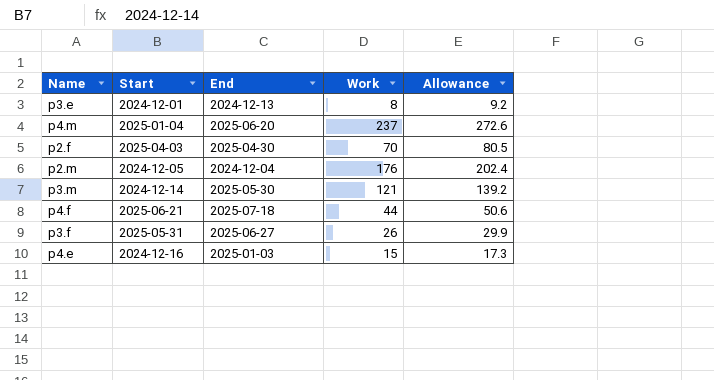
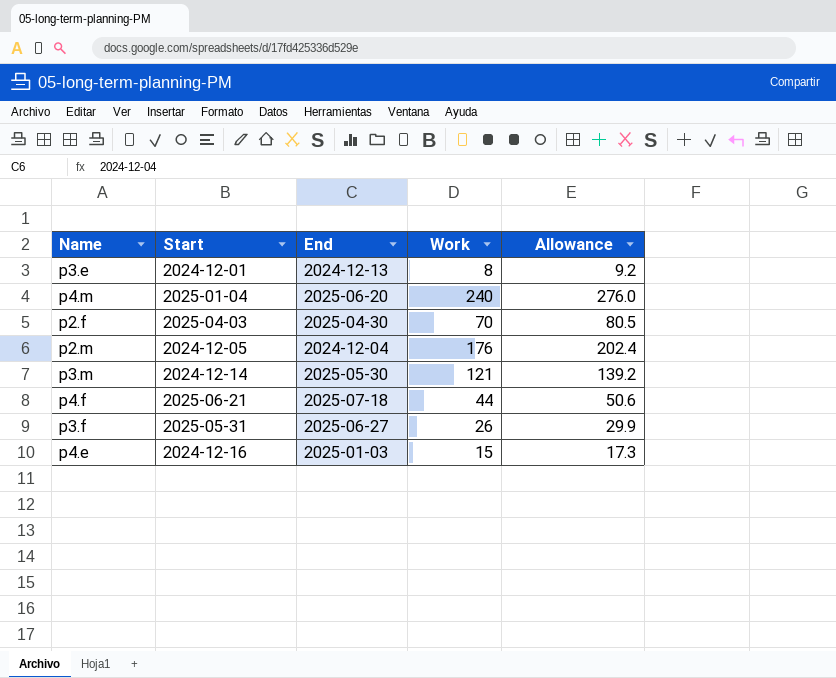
p4.m | Work: 237 -> 240
p4.m | Allowance: 272.6 -> 276.0

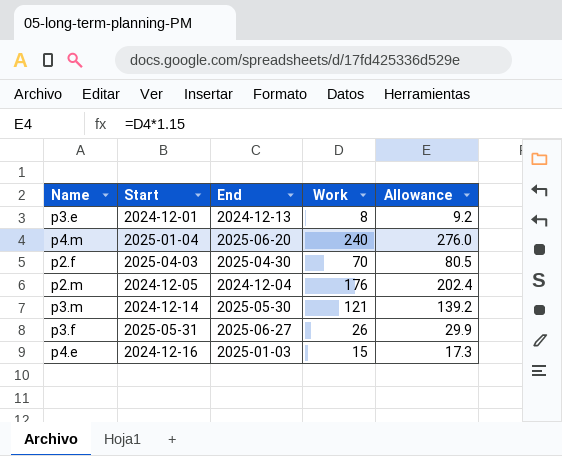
row p4.f: 2025-06-21 | 2025-07-18 | 44 | 50.6 -> none

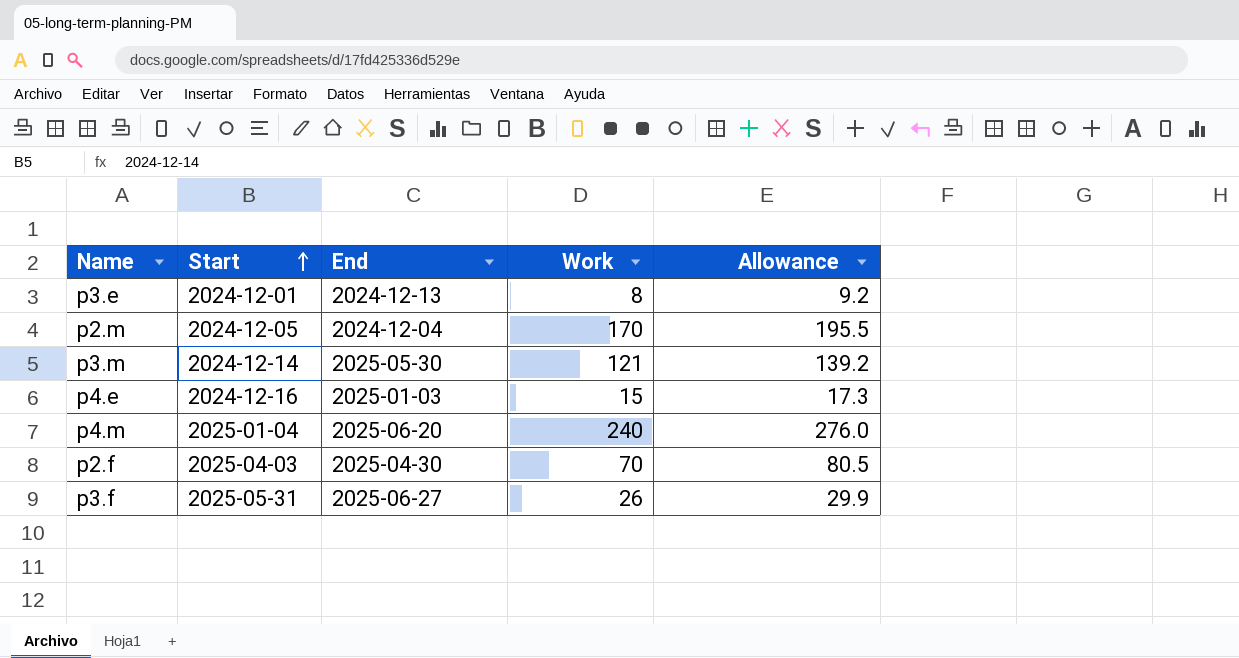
row order: none -> Start ascending
p2.m | Work: 176 -> 170
p2.m | Allowance: 202.4 -> 195.5

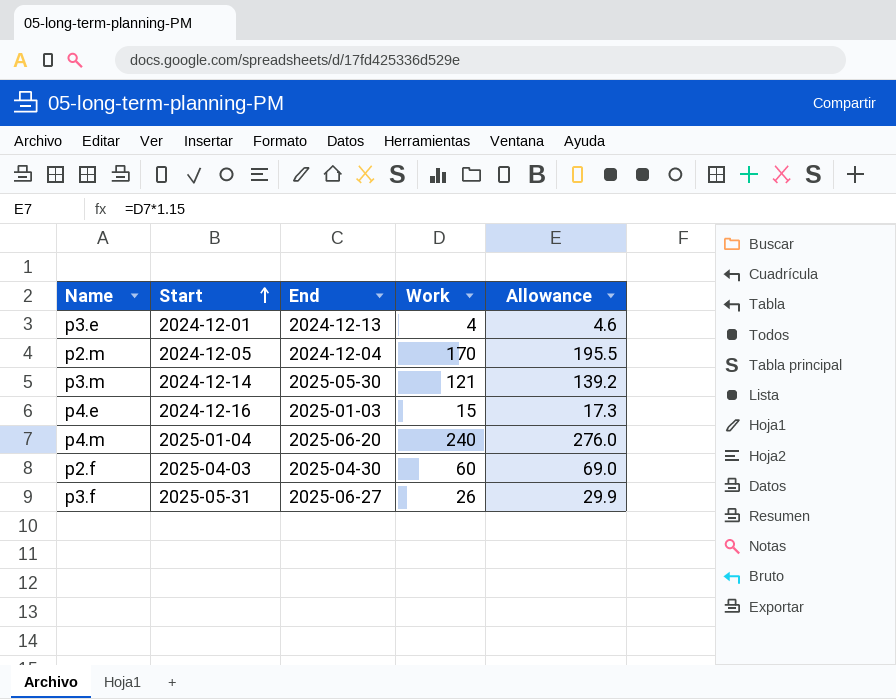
p3.e | Work: 8 -> 4
p3.e | Allowance: 9.2 -> 4.6
p2.f | Work: 70 -> 60
p2.f | Allowance: 80.5 -> 69.0

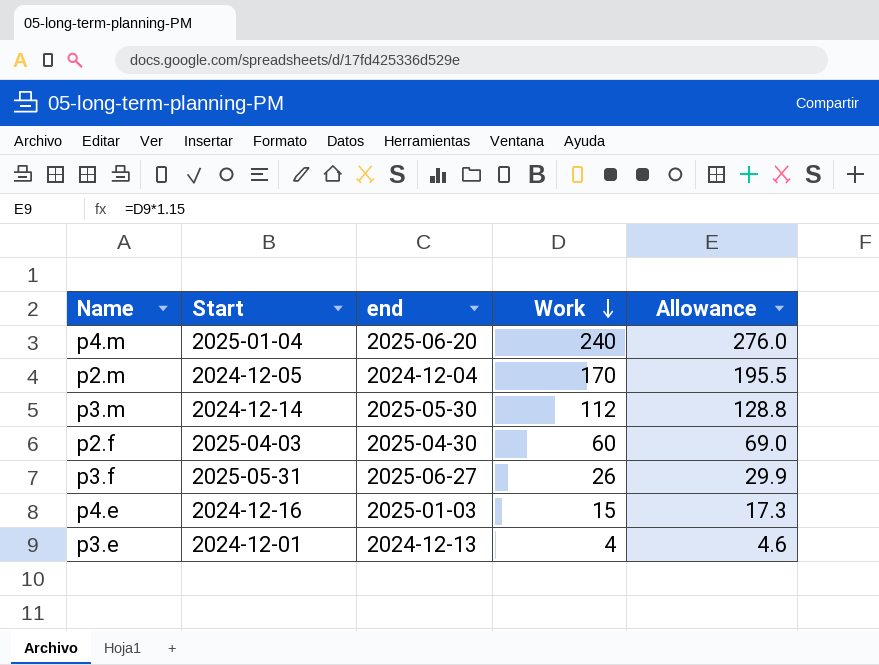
row order: Start ascending -> Work descending
column name: End -> end
p3.m | Work: 121 -> 112
p3.m | Allowance: 139.2 -> 128.8

